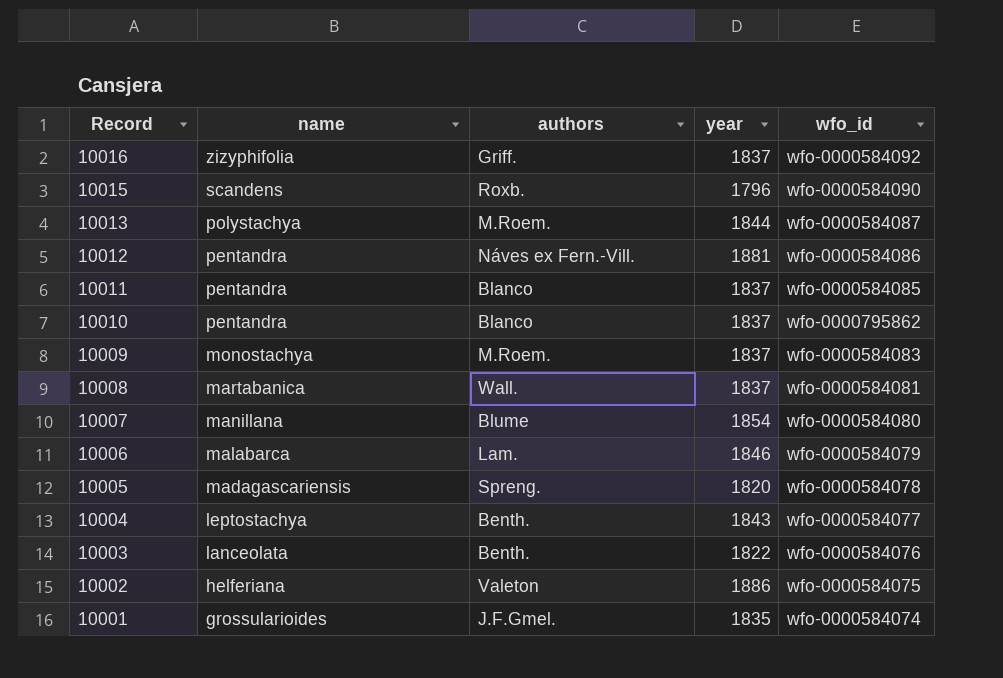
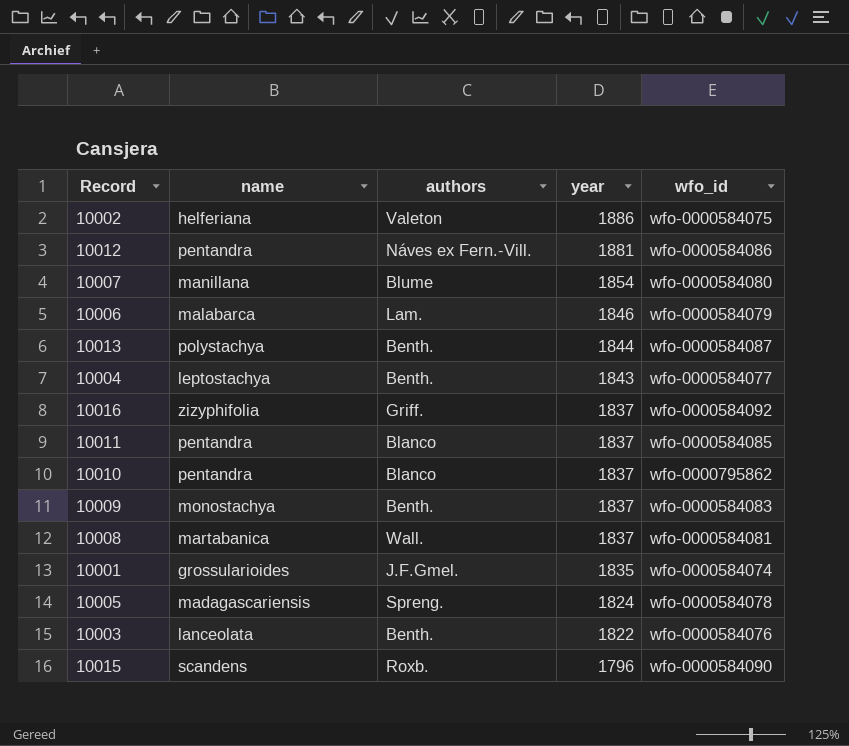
row order: Record descending -> year descending
10013 | authors: M.Roem. -> Benth.
10009 | authors: M.Roem. -> Benth.
10005 | year: 1820 -> 1824

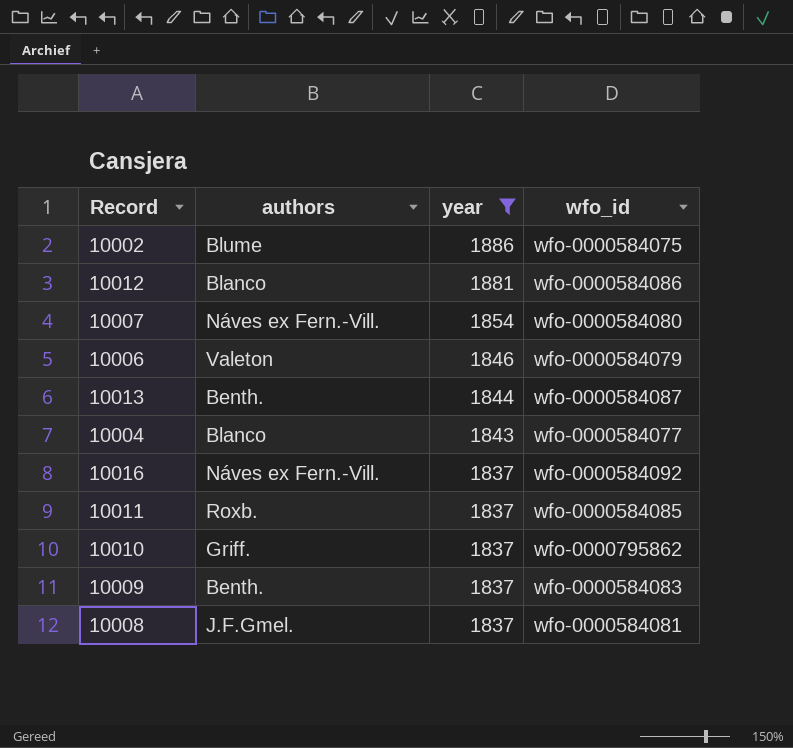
filter: none -> year >= 1837
column name | position: 2 -> none
10002 | authors: Valeton -> Blume
10012 | authors: Náves ex Fern.-Vill. -> Blanco
10007 | authors: Blume -> Náves ex Fern.-Vill.
10006 | authors: Lam. -> Valeton
10004 | authors: Benth. -> Blanco
10016 | authors: Griff. -> Náves ex Fern.-Vill.
10011 | authors: Blanco -> Roxb.
10010 | authors: Blanco -> Griff.
10008 | authors: Wall. -> J.F.Gmel.

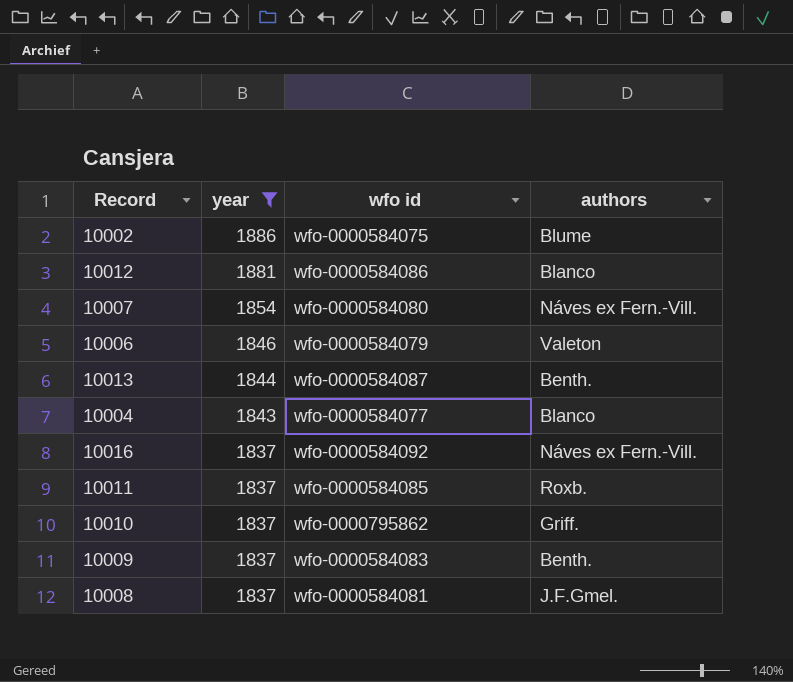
column name: wfo_id -> wfo id
column authors | position: 2 -> 4

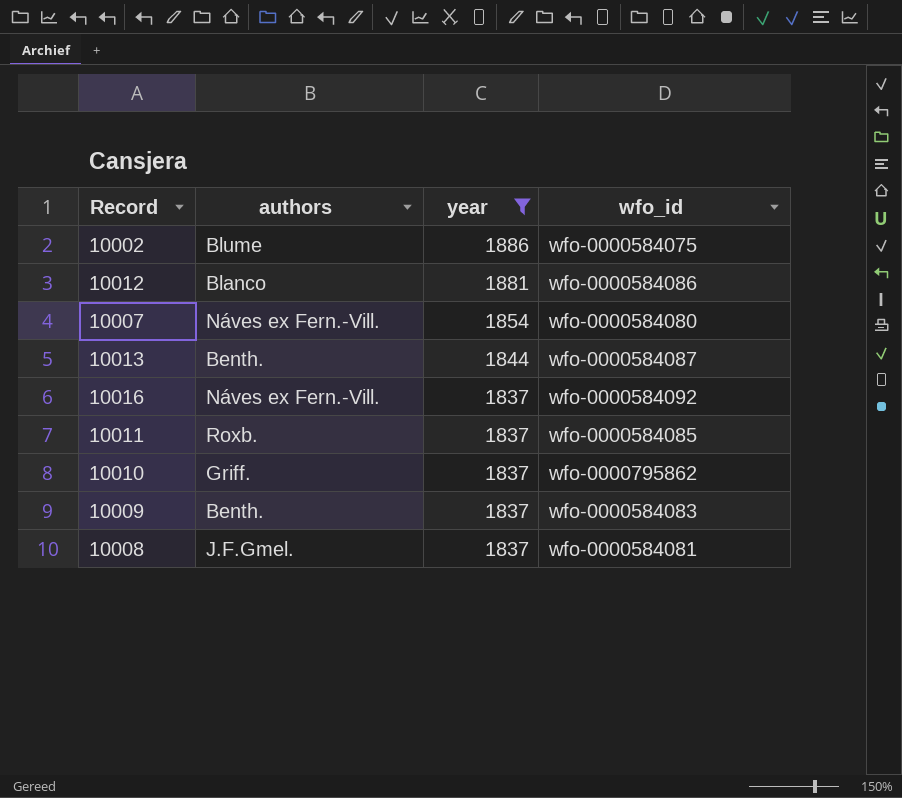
column authors | position: 4 -> 2
column name: wfo id -> wfo_id
row 10006: 1846 | wfo-0000584079 | Valeton -> none
row 10004: 1843 | wfo-0000584077 | Blanco -> none

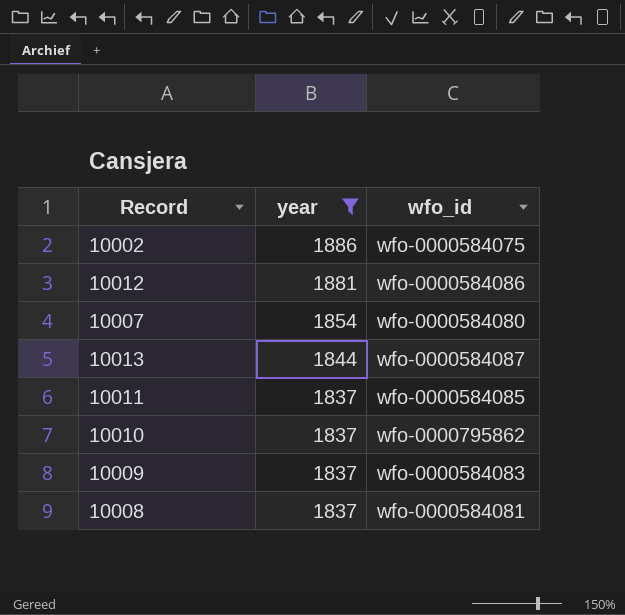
column authors | position: 2 -> none
row 10016: Náves ex Fern.-Vill. | 1837 | wfo-0000584092 -> none

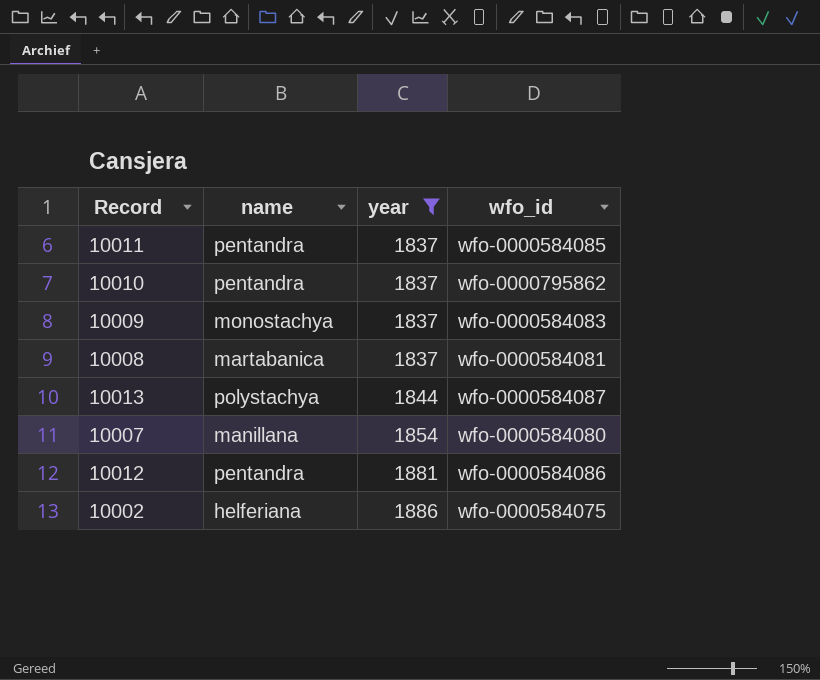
row order: year descending -> year ascending
column name | position: none -> 2

